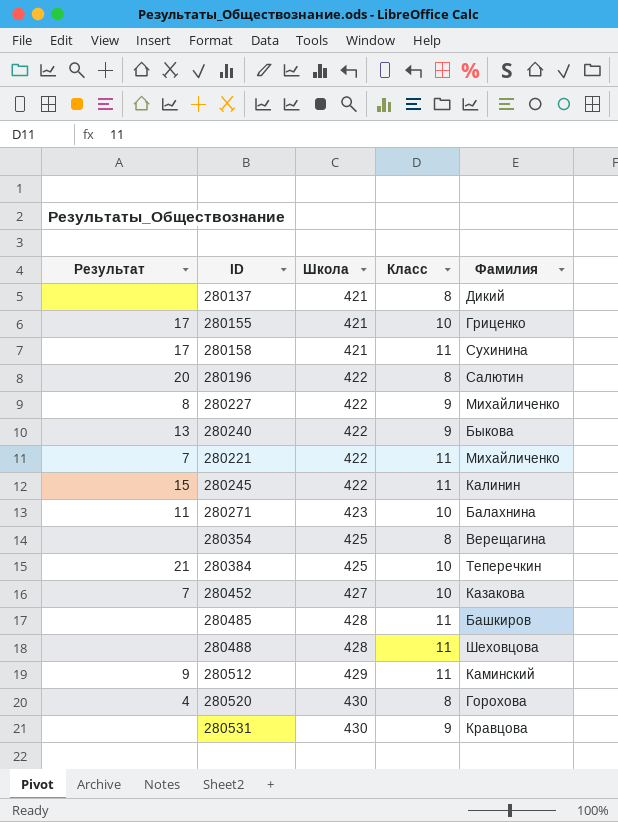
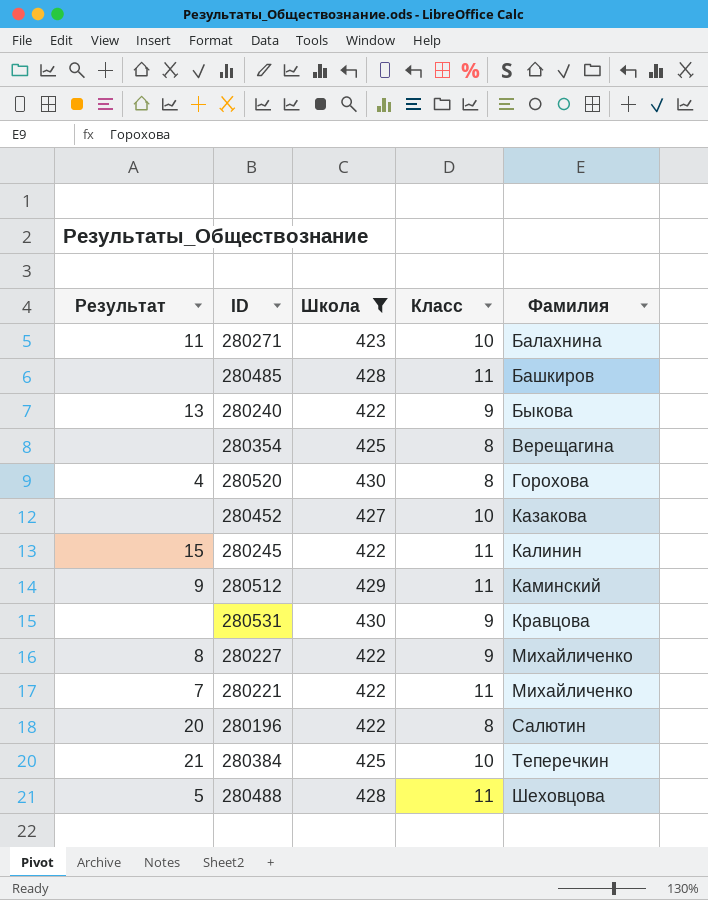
filter: none -> Школа != 421
row order: Школа ascending -> Фамилия ascending
280452 | Результат: 7 -> none
280488 | Результат: none -> 5

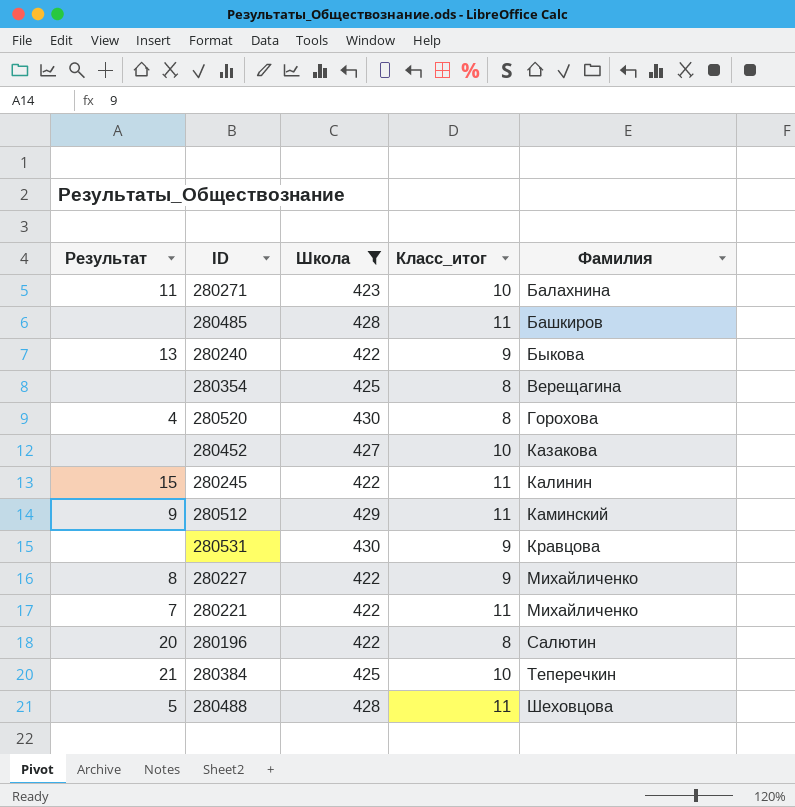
column name: Класс -> Класс_итог

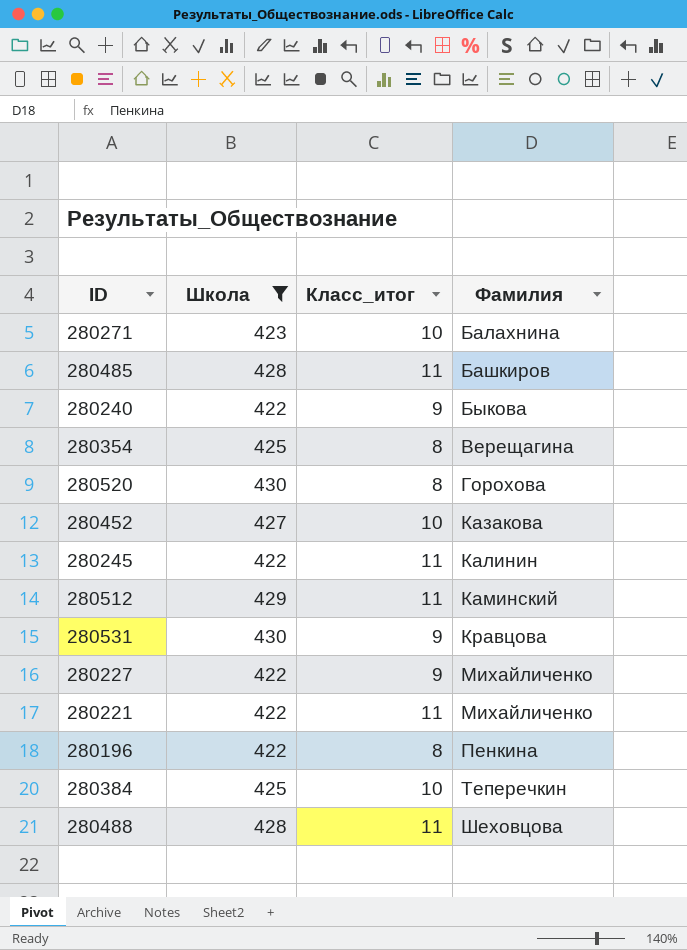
column Результат | position: 1 -> none
280196 | Фамилия: Салютин -> Пенкина

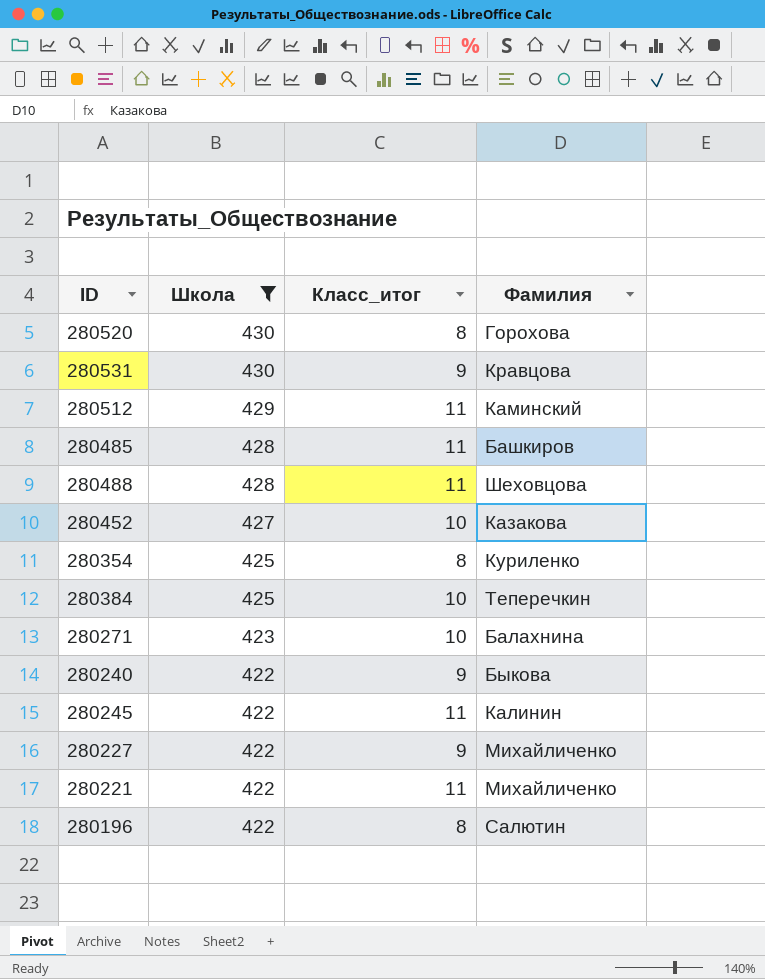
row order: Фамилия ascending -> Школа descending
280354 | Фамилия: Верещагина -> Куриленко
280196 | Фамилия: Пенкина -> Салютин

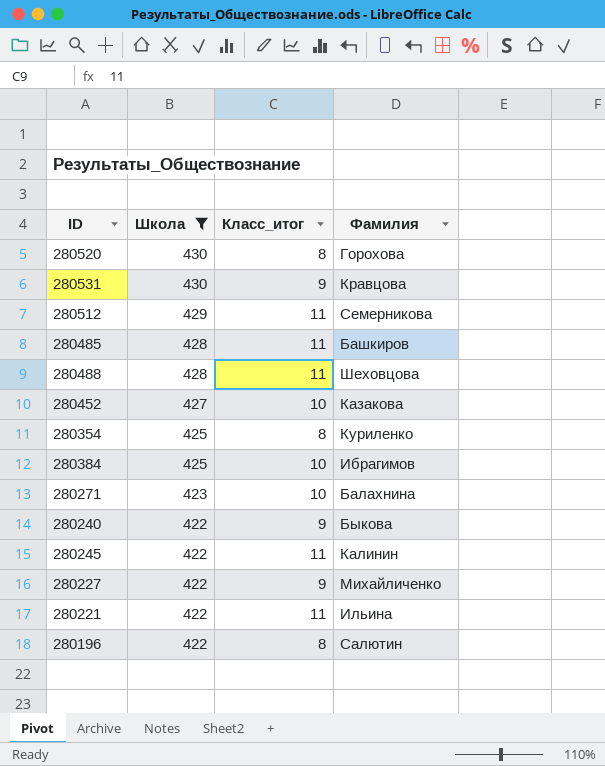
280512 | Фамилия: Каминский -> Семерникова
280384 | Фамилия: Теперечкин -> Ибрагимов
280221 | Фамилия: Михайличенко -> Ильина

